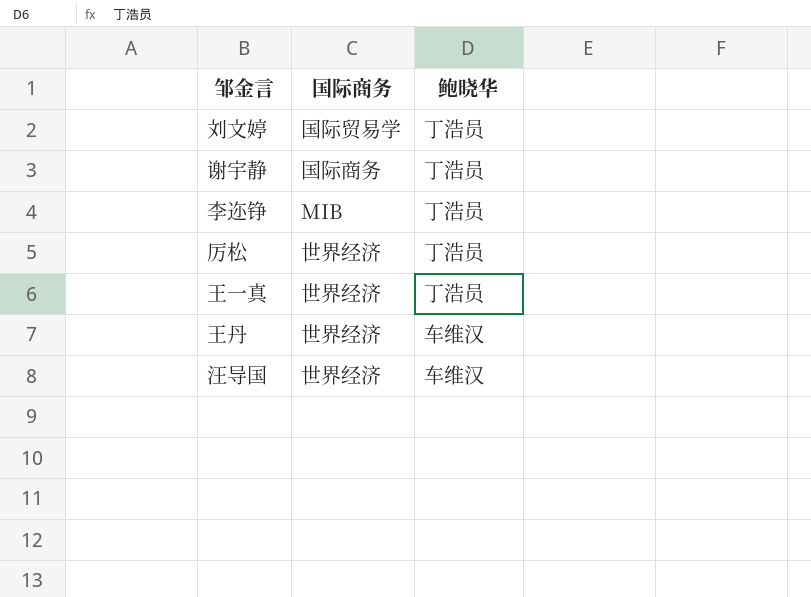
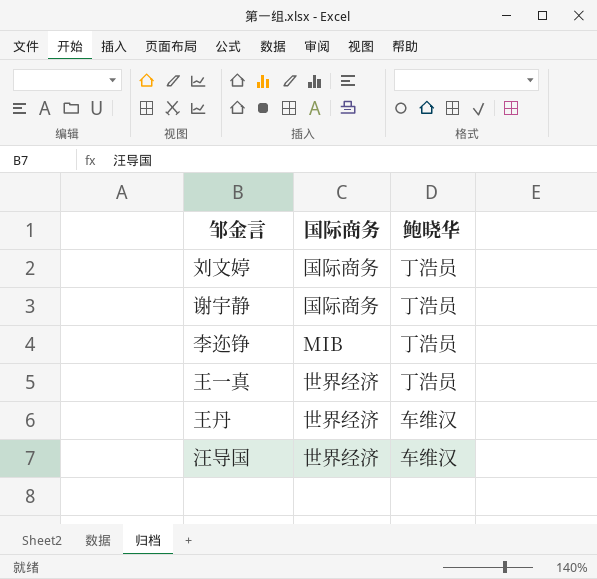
row 厉松: 世界经济 | 丁浩员 -> none
刘文婷 | 国际商务: 国际贸易学 -> 国际商务

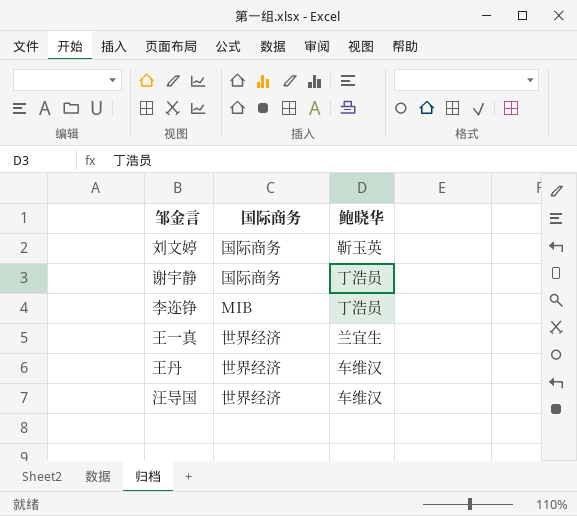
刘文婷 | 鲍晓华: 丁浩员 -> 靳玉英
王一真 | 鲍晓华: 丁浩员 -> 兰宜生

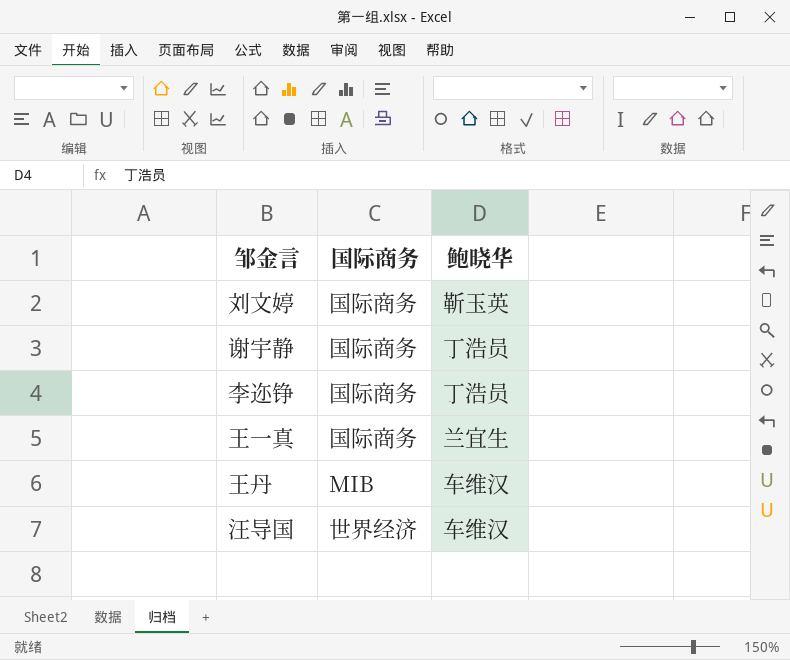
李迩铮 | 国际商务: MIB -> 国际商务
王一真 | 国际商务: 世界经济 -> 国际商务
王丹 | 国际商务: 世界经济 -> MIB

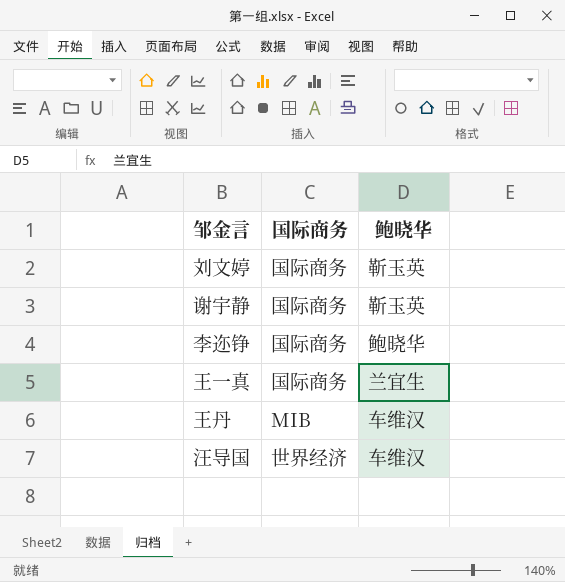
谢宇静 | 鲍晓华: 丁浩员 -> 靳玉英
李迩铮 | 鲍晓华: 丁浩员 -> 鲍晓华

